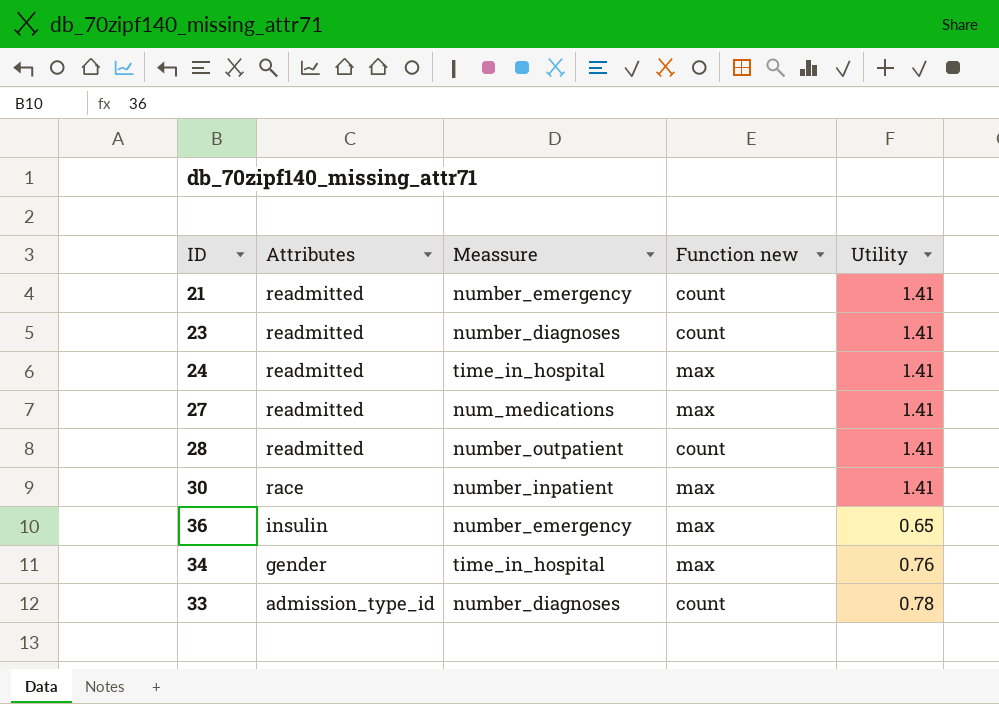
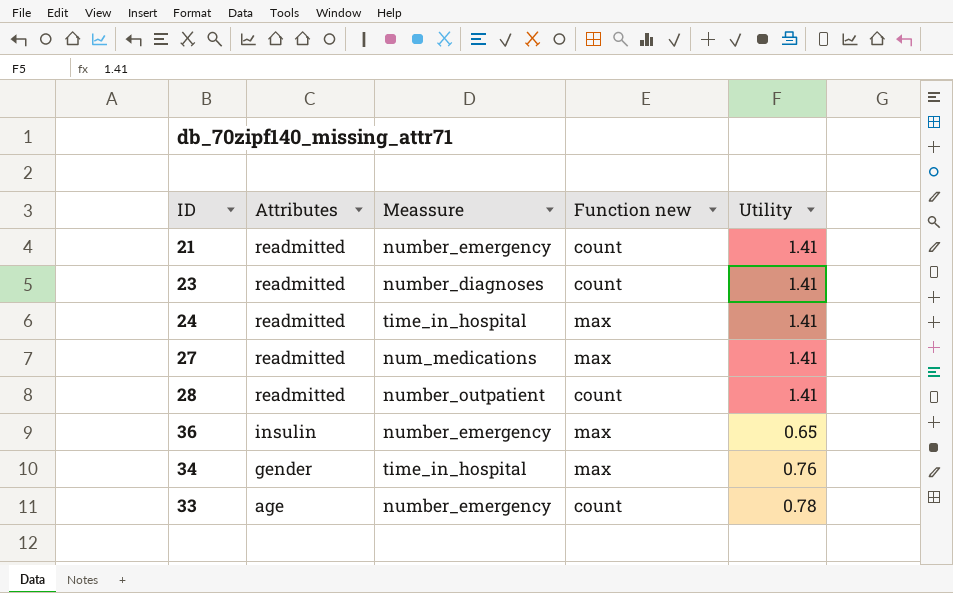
row 30: race | number_inpatient | max | 1.41 -> none
33 | Attributes: admission_type_id -> age
33 | Meassure: number_diagnoses -> number_emergency

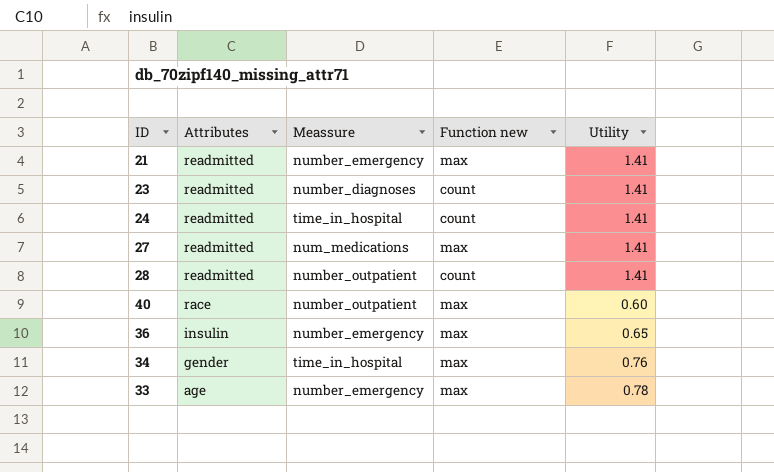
21 | Function new: count -> max
24 | Function new: max -> count
row 40: none -> race | number_outpatient | max | 0.60
33 | Function new: count -> max

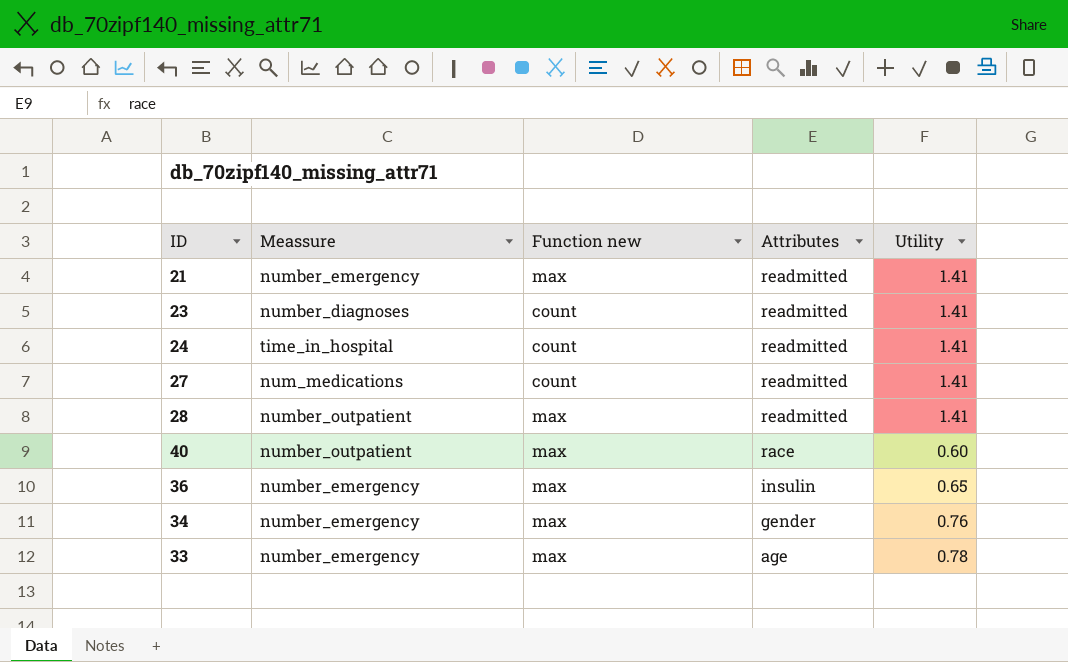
column Attributes | position: 2 -> 4
27 | Function new: max -> count
28 | Function new: count -> max
34 | Meassure: time_in_hospital -> number_emergency

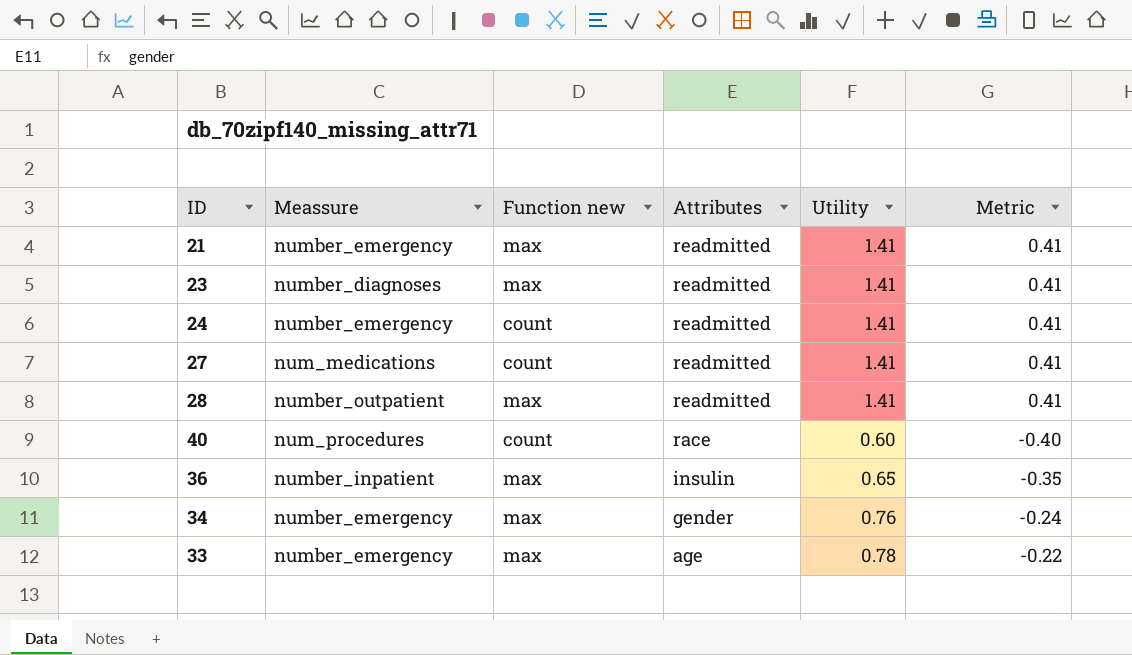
column Metric | formula: none -> [Utility] - 1
23 | Function new: count -> max
24 | Meassure: time_in_hospital -> number_emergency
40 | Meassure: number_outpatient -> num_procedures
40 | Function new: max -> count
36 | Meassure: number_emergency -> number_inpatient

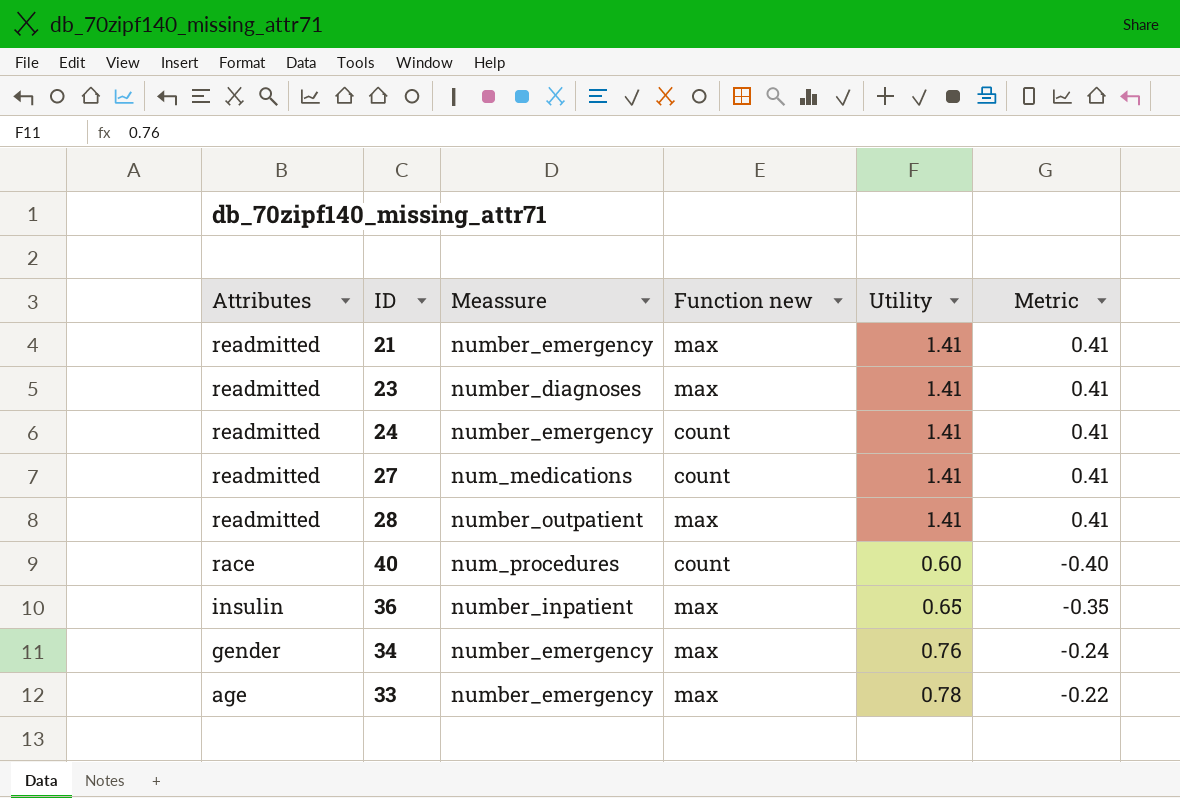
column Attributes | position: 4 -> 1

